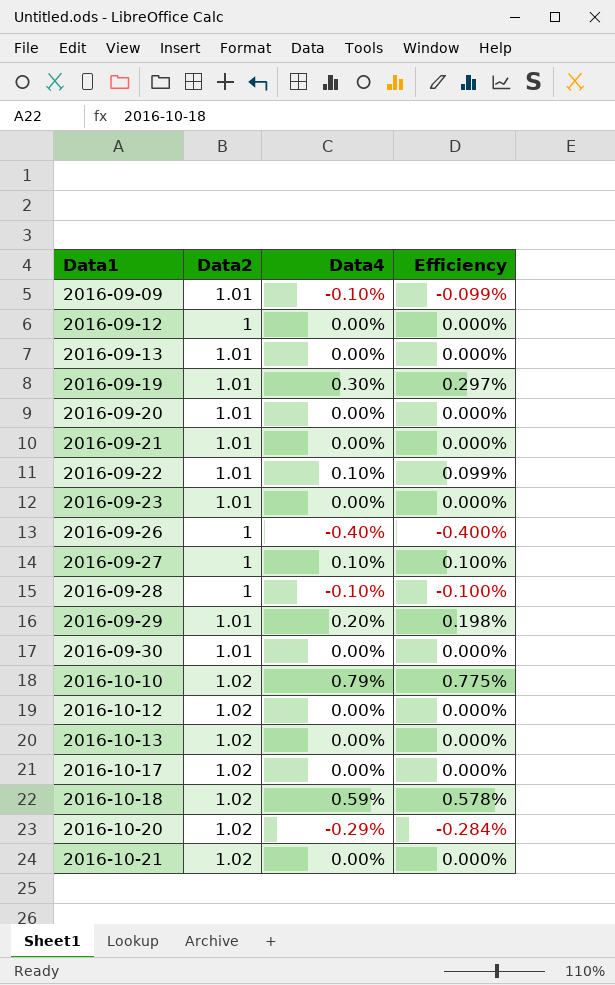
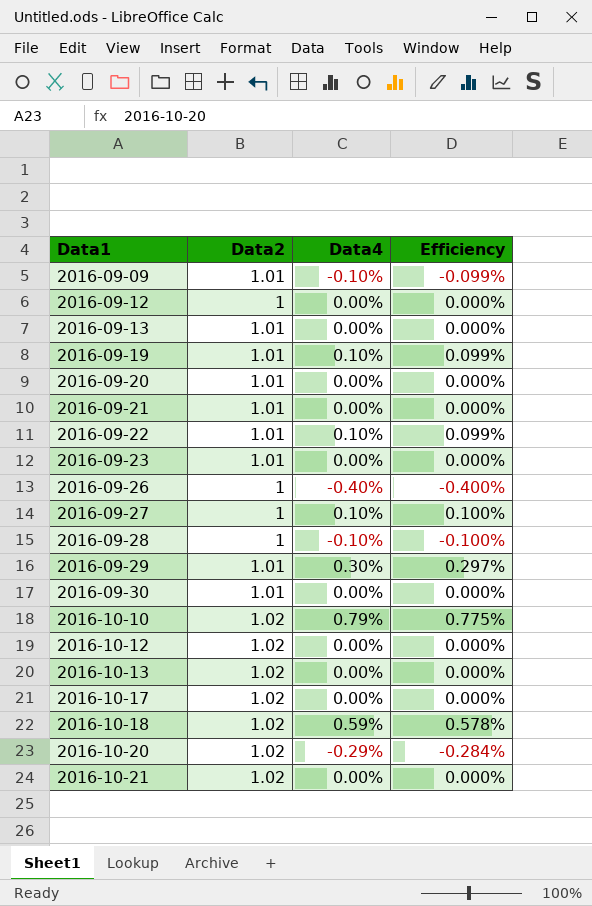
2016-09-19 | Data4: 0.30% -> 0.10%
2016-09-19 | Efficiency: 0.297% -> 0.099%
2016-09-29 | Data4: 0.20% -> 0.30%
2016-09-29 | Efficiency: 0.198% -> 0.297%

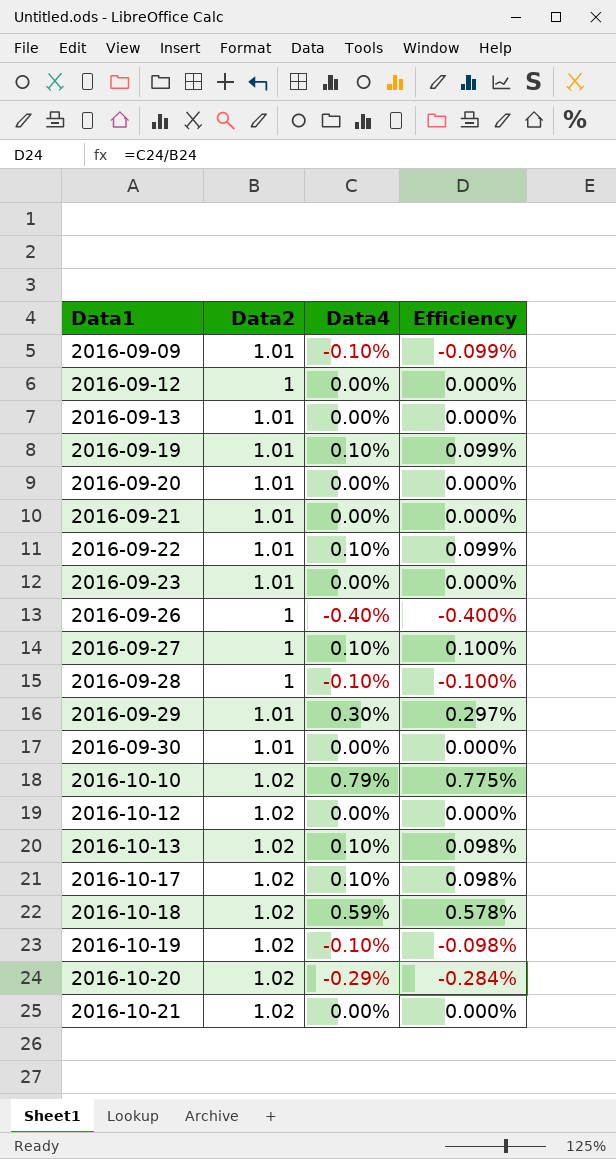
2016-10-13 | Data4: 0.00% -> 0.10%
2016-10-13 | Efficiency: 0.000% -> 0.098%
2016-10-17 | Data4: 0.00% -> 0.10%
2016-10-17 | Efficiency: 0.000% -> 0.098%
row 2016-10-19: none -> 1.02 | -0.10% | -0.098%

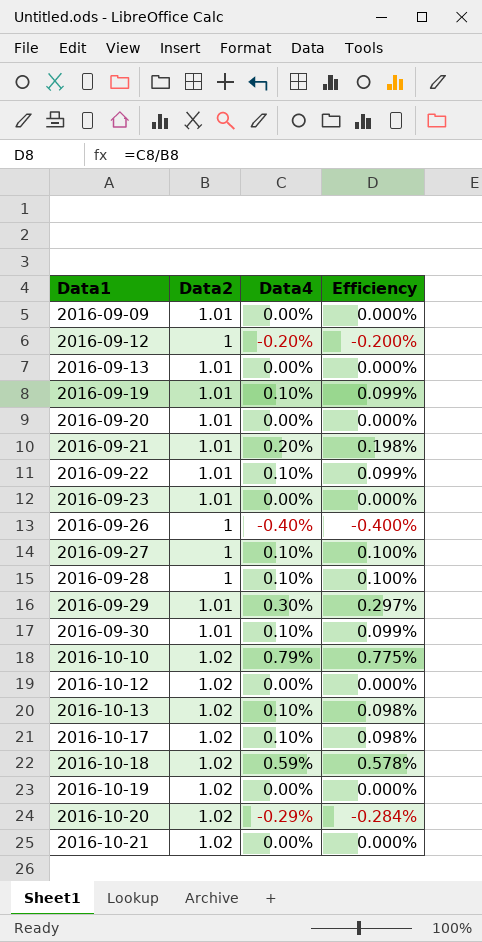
2016-09-09 | Data4: -0.10% -> 0.00%
2016-09-09 | Efficiency: -0.099% -> 0.000%
2016-09-12 | Data4: 0.00% -> -0.20%
2016-09-12 | Efficiency: 0.000% -> -0.200%
2016-09-21 | Data4: 0.00% -> 0.20%
2016-09-21 | Efficiency: 0.000% -> 0.198%
2016-09-28 | Data4: -0.10% -> 0.10%
2016-09-28 | Efficiency: -0.100% -> 0.100%
2016-09-30 | Data4: 0.00% -> 0.10%
2016-09-30 | Efficiency: 0.000% -> 0.099%
2016-10-19 | Data4: -0.10% -> 0.00%
2016-10-19 | Efficiency: -0.098% -> 0.000%

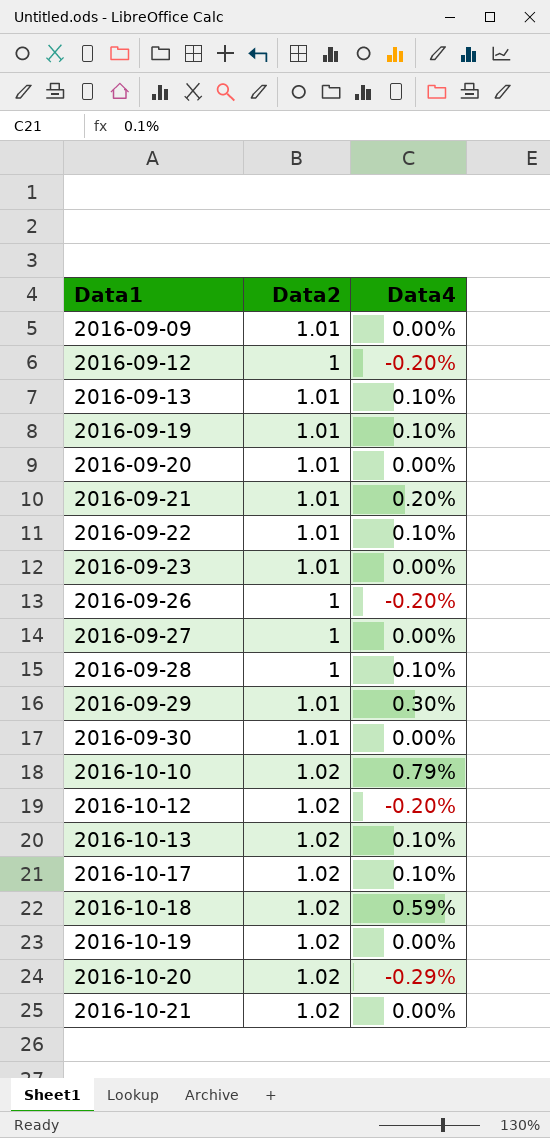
column Efficiency | formula: [Data4] / [Data2] -> none
2016-09-13 | Data4: 0.00% -> 0.10%
2016-09-26 | Data4: -0.40% -> -0.20%
2016-09-27 | Data4: 0.10% -> 0.00%
2016-09-30 | Data4: 0.10% -> 0.00%
2016-10-12 | Data4: 0.00% -> -0.20%

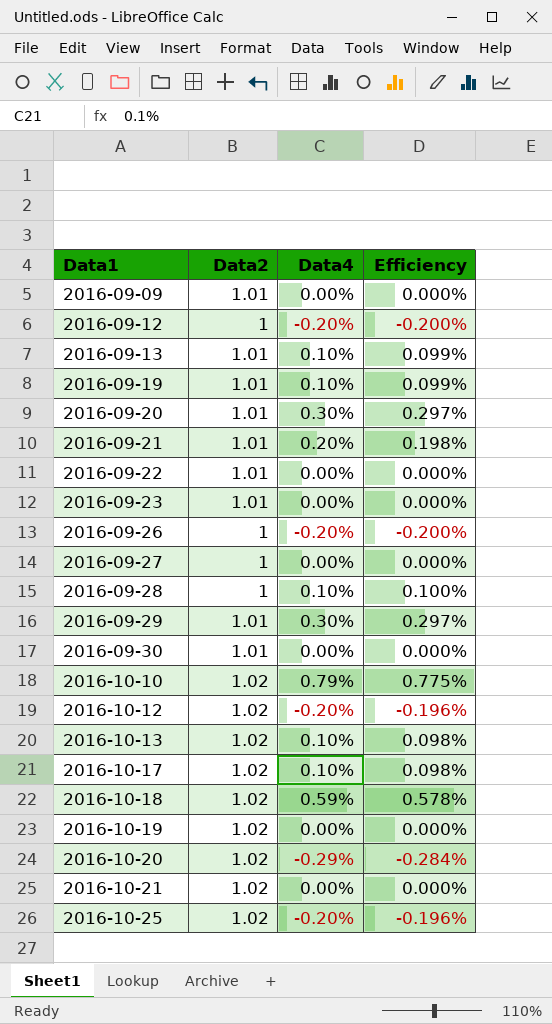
column Efficiency | formula: none -> [Data4] / [Data2]
2016-09-20 | Data4: 0.00% -> 0.30%
2016-09-22 | Data4: 0.10% -> 0.00%
row 2016-10-25: none -> 1.02 | -0.20% | -0.196%

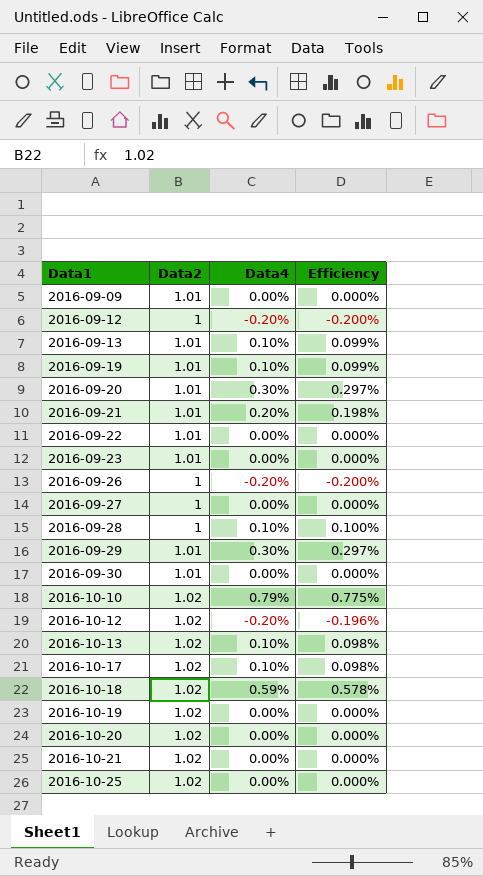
2016-10-20 | Data4: -0.29% -> 0.00%
2016-10-20 | Efficiency: -0.284% -> 0.000%
2016-10-25 | Data4: -0.20% -> 0.00%
2016-10-25 | Efficiency: -0.196% -> 0.000%

